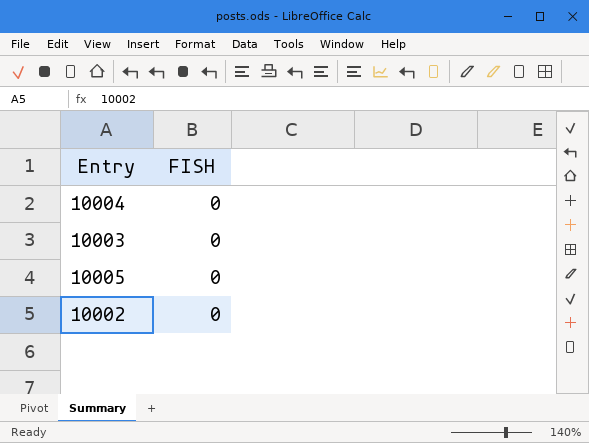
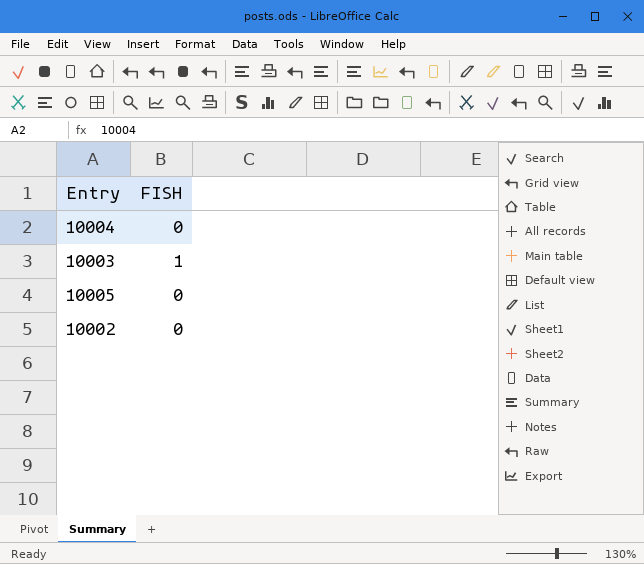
10003 | FISH: 0 -> 1

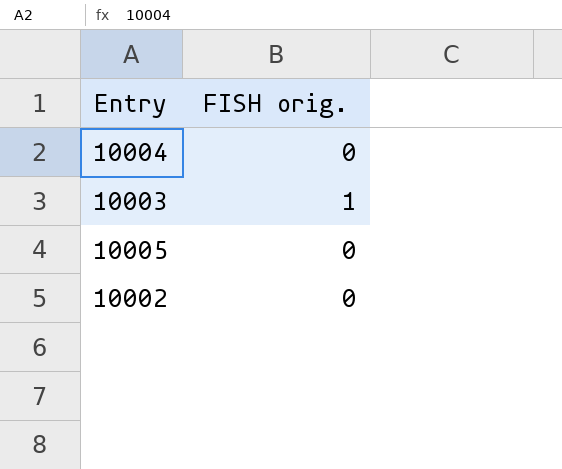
column name: FISH -> FISH orig.

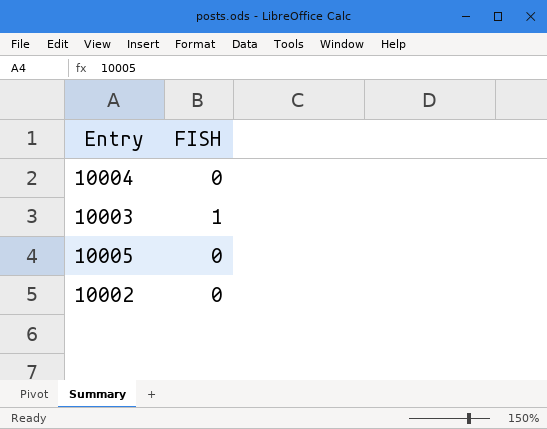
column name: FISH orig. -> FISH

